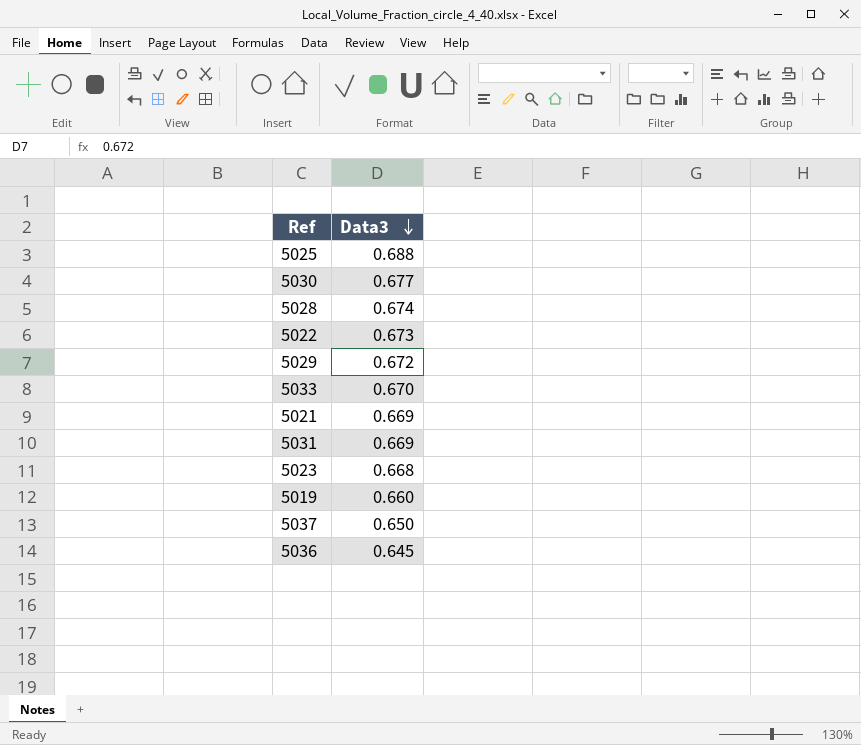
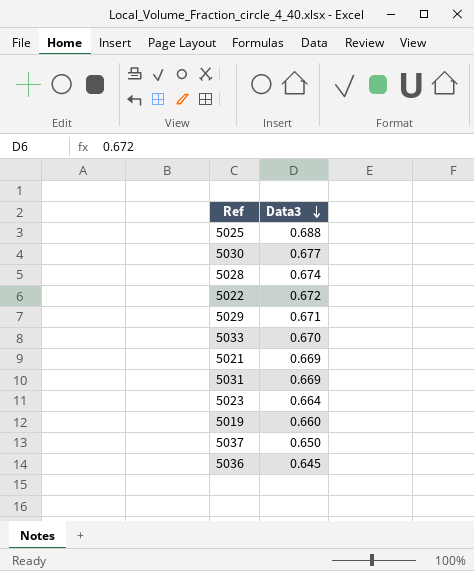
5022 | Data3: 0.673 -> 0.672
5029 | Data3: 0.672 -> 0.671
5023 | Data3: 0.668 -> 0.664

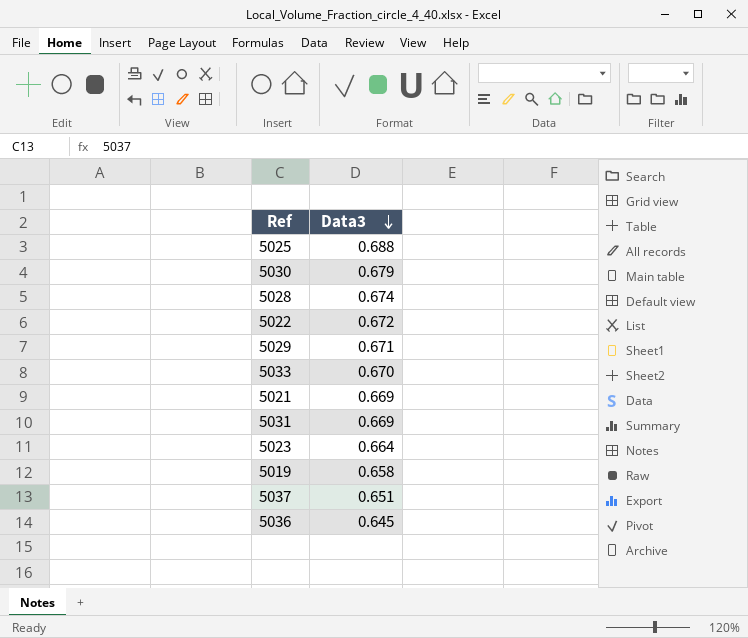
5030 | Data3: 0.677 -> 0.679
5019 | Data3: 0.660 -> 0.658
5037 | Data3: 0.650 -> 0.651

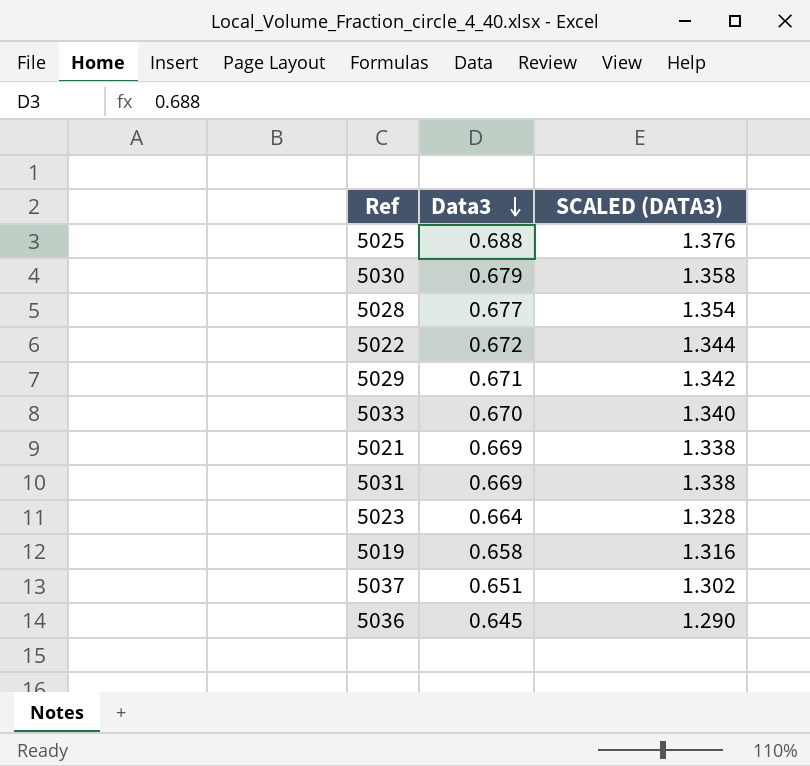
column SCALED (DATA3) | formula: none -> [Data3] * 2
5028 | Data3: 0.674 -> 0.677

